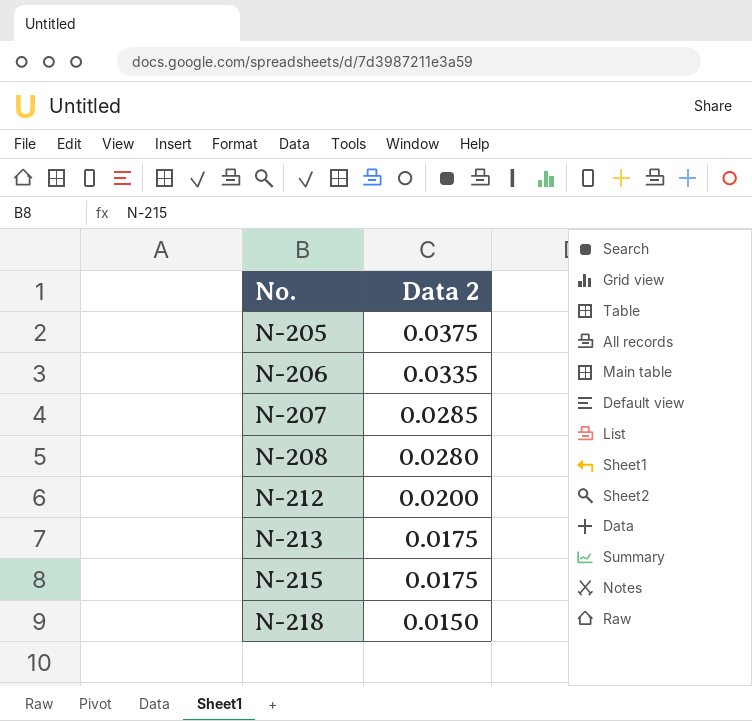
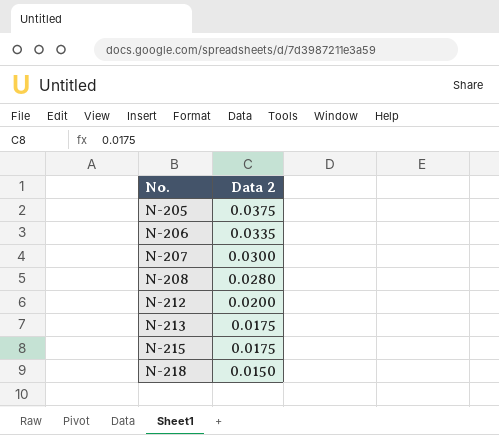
N-207 | Data 2: 0.0285 -> 0.0300

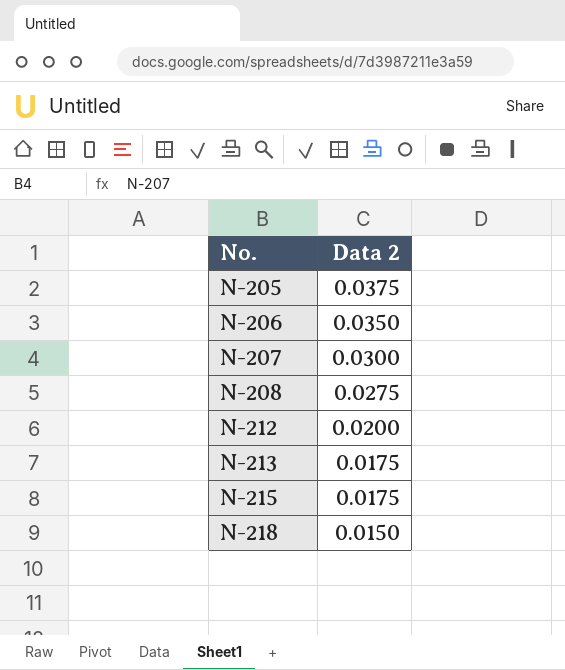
N-206 | Data 2: 0.0335 -> 0.0350
N-208 | Data 2: 0.0280 -> 0.0275

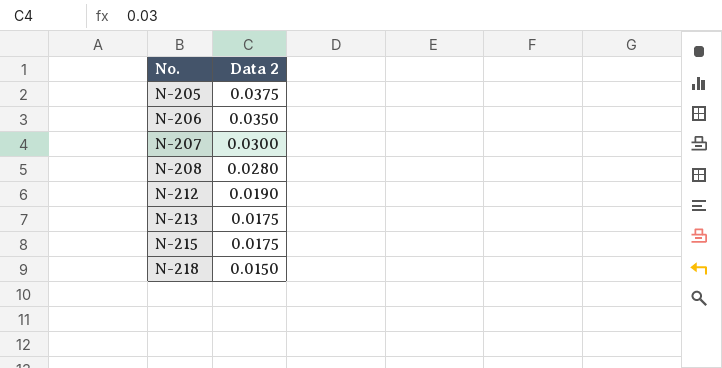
N-208 | Data 2: 0.0275 -> 0.0280
N-212 | Data 2: 0.0200 -> 0.0190

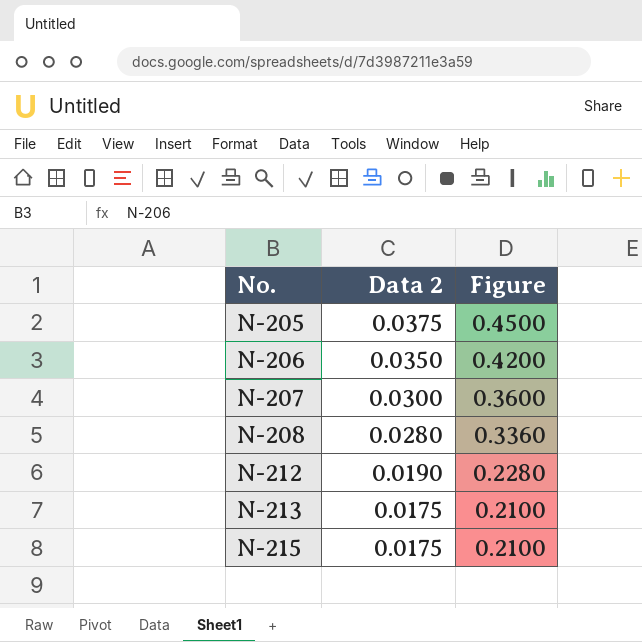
column Figure | formula: none -> [Data 2] * 12
row N-218: 0.0150 -> none

